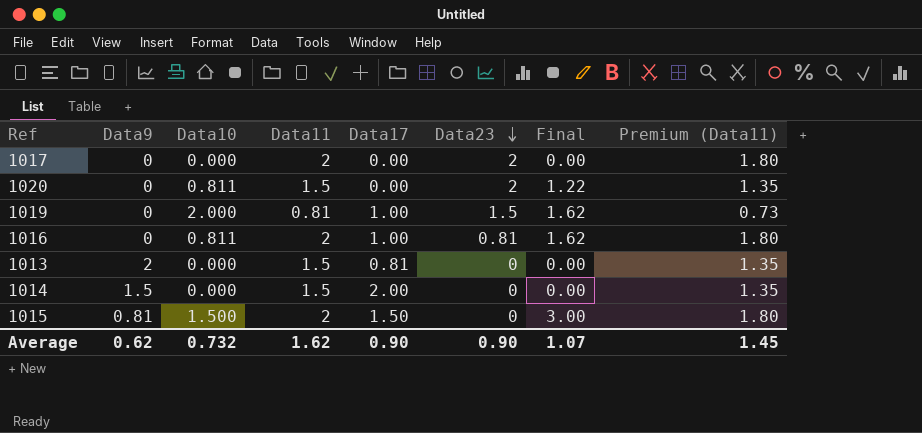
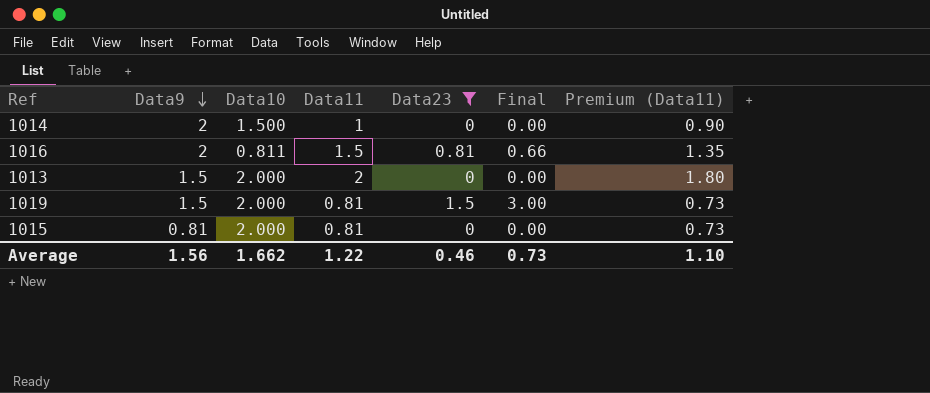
filter: none -> Data23 != 2
row order: Data23 descending -> Data9 descending
column Data17 | position: 5 -> none
column Final | formula: [Data10] * [Data11] -> [Data10] * [Data23]
1014 | Data9: 1.5 -> 2
1014 | Data10: 0.000 -> 1.500
1014 | Data11: 1.5 -> 1
1014 | Premium (Data11): 1.35 -> 0.90
1016 | Data9: 0 -> 2
1016 | Data11: 2 -> 1.5
1016 | Premium (Data11): 1.80 -> 1.35
1013 | Data9: 2 -> 1.5
1013 | Data10: 0.000 -> 2.000
1013 | Data11: 1.5 -> 2
1013 | Premium (Data11): 1.35 -> 1.80
1019 | Data9: 0 -> 1.5
1015 | Data10: 1.500 -> 2.000
1015 | Data11: 2 -> 0.81
1015 | Premium (Data11): 1.80 -> 0.73
Average | Data9: 0.62 -> 1.56
Average | Data10: 0.732 -> 1.662
Average | Data11: 1.62 -> 1.22
Average | Data23: 0.90 -> 0.46
Average | Final: 1.07 -> 0.73
Average | Premium (Data11): 1.45 -> 1.10

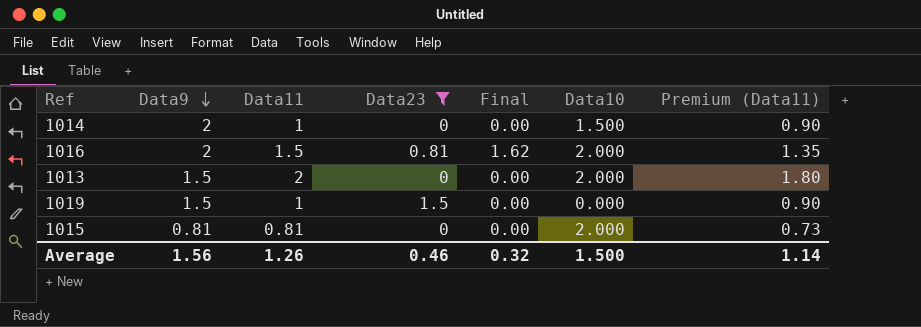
column Data10 | position: 3 -> 6
1016 | Final: 0.66 -> 1.62
1016 | Data10: 0.811 -> 2.000
1019 | Data11: 0.81 -> 1
1019 | Final: 3.00 -> 0.00
1019 | Data10: 2.000 -> 0.000
1019 | Premium (Data11): 0.73 -> 0.90
Average | Data11: 1.22 -> 1.26
Average | Final: 0.73 -> 0.32
Average | Data10: 1.662 -> 1.500
Average | Premium (Data11): 1.10 -> 1.14

